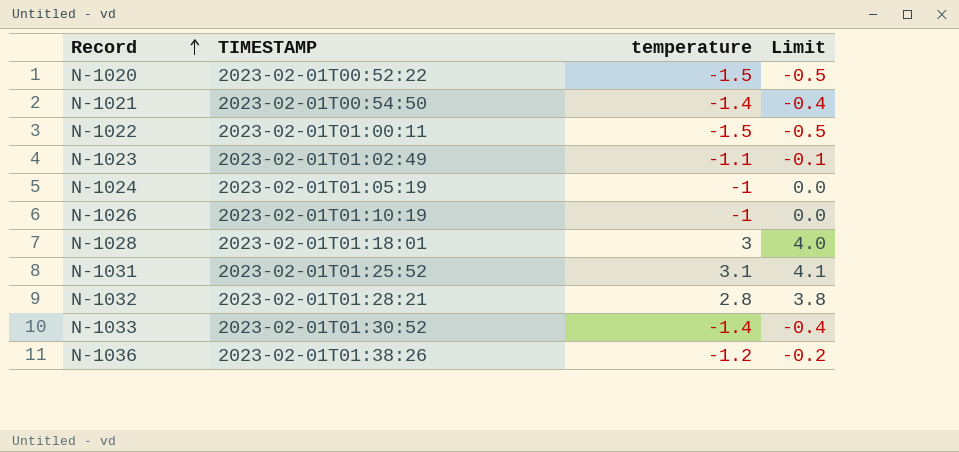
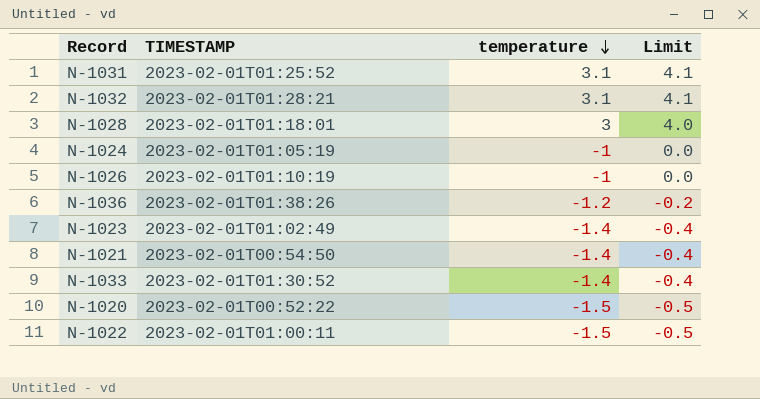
row order: Record ascending -> temperature descending
N-1032 | temperature: 2.8 -> 3.1
N-1032 | Limit: 3.8 -> 4.1
N-1023 | temperature: -1.1 -> -1.4
N-1023 | Limit: -0.1 -> -0.4

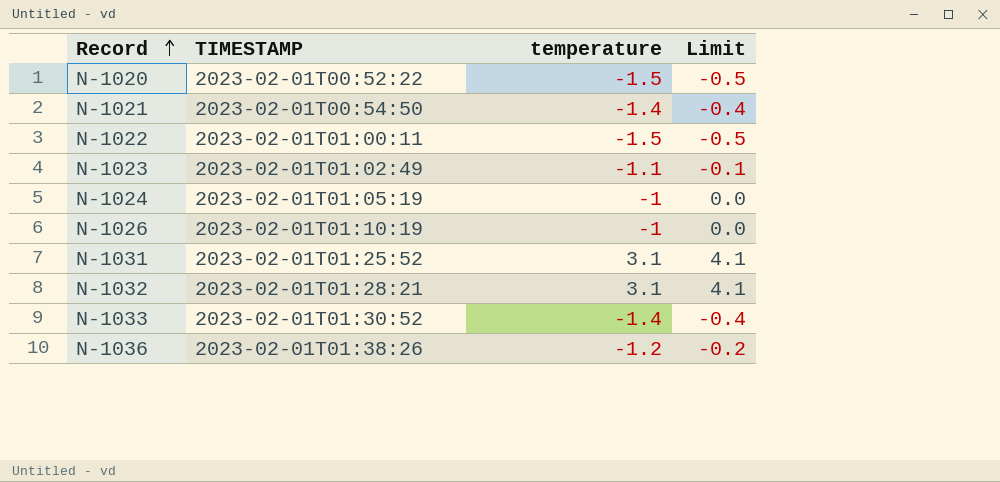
row order: temperature descending -> Record ascending
row N-1028: 2023-02-01T01:18:01 | 3 | 4.0 -> none
N-1023 | temperature: -1.4 -> -1.1
N-1023 | Limit: -0.4 -> -0.1

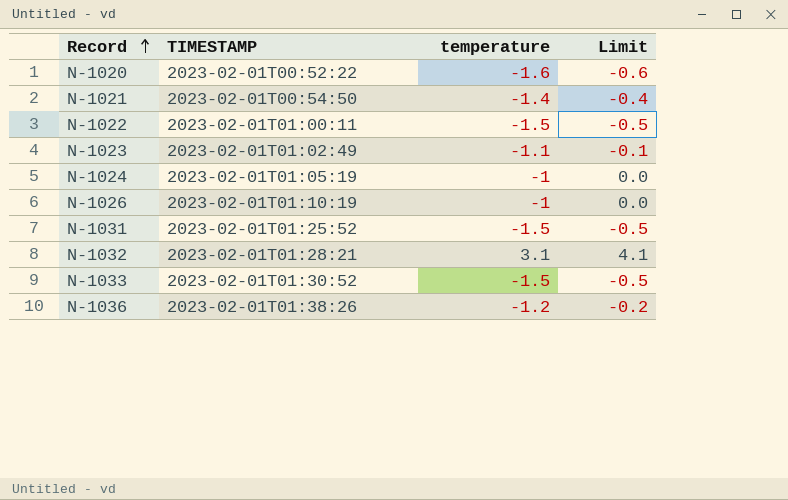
N-1020 | temperature: -1.5 -> -1.6
N-1020 | Limit: -0.5 -> -0.6
N-1031 | temperature: 3.1 -> -1.5
N-1031 | Limit: 4.1 -> -0.5
N-1033 | temperature: -1.4 -> -1.5
N-1033 | Limit: -0.4 -> -0.5

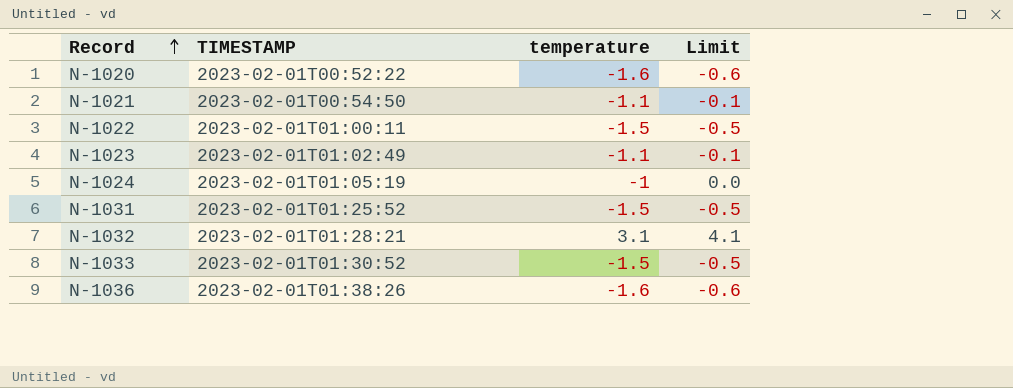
row N-1026: 2023-02-01T01:10:19 | -1 | 0.0 -> none
N-1021 | temperature: -1.4 -> -1.1
N-1021 | Limit: -0.4 -> -0.1
N-1036 | temperature: -1.2 -> -1.6
N-1036 | Limit: -0.2 -> -0.6

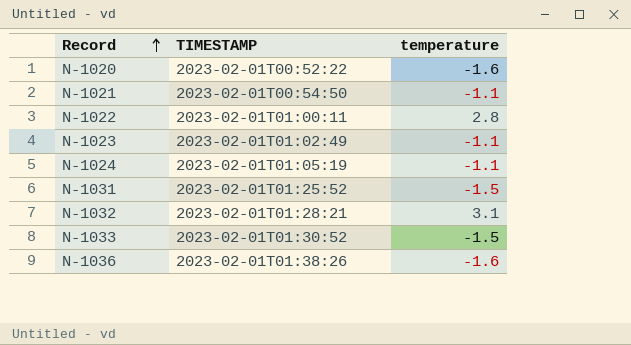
column Limit | formula: [temperature] + 1 -> none
N-1022 | temperature: -1.5 -> 2.8
N-1024 | temperature: -1 -> -1.1

